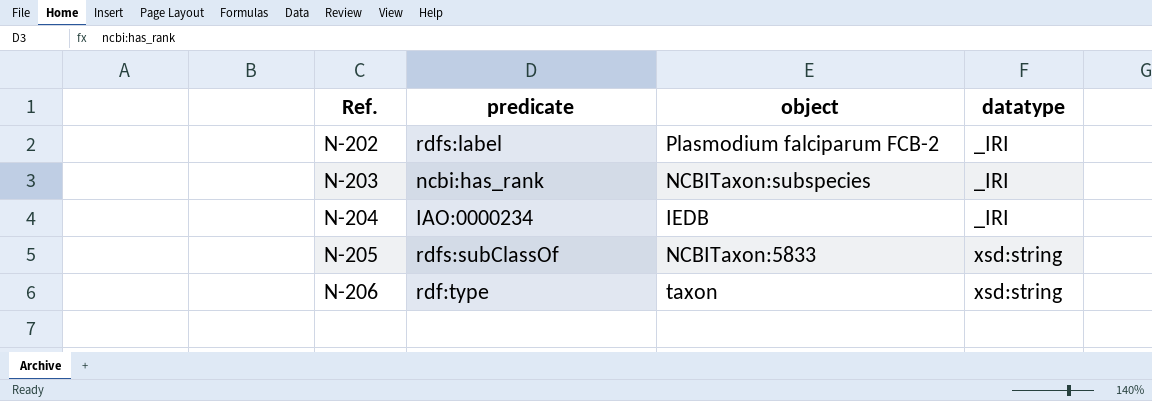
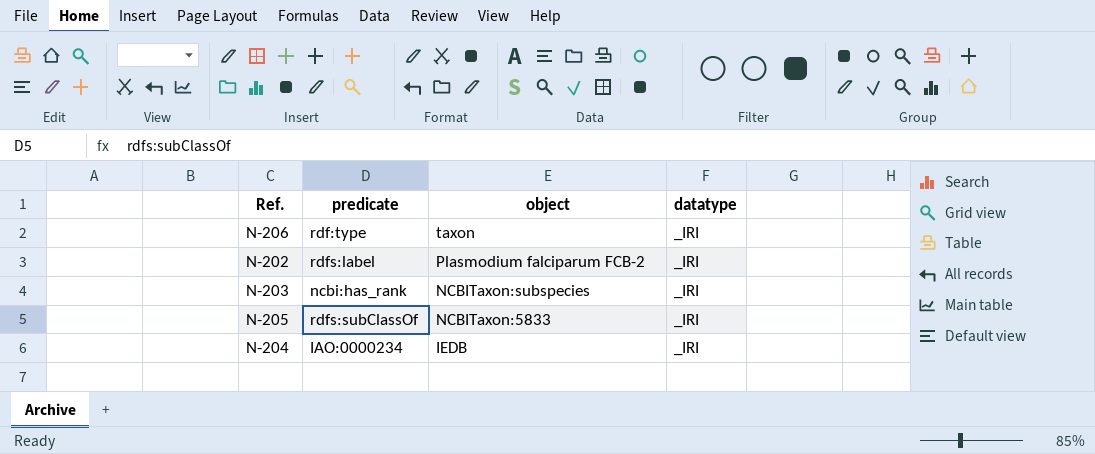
row order: Ref. ascending -> object descending
N-206 | datatype: xsd:string -> _IRI
N-205 | datatype: xsd:string -> _IRI

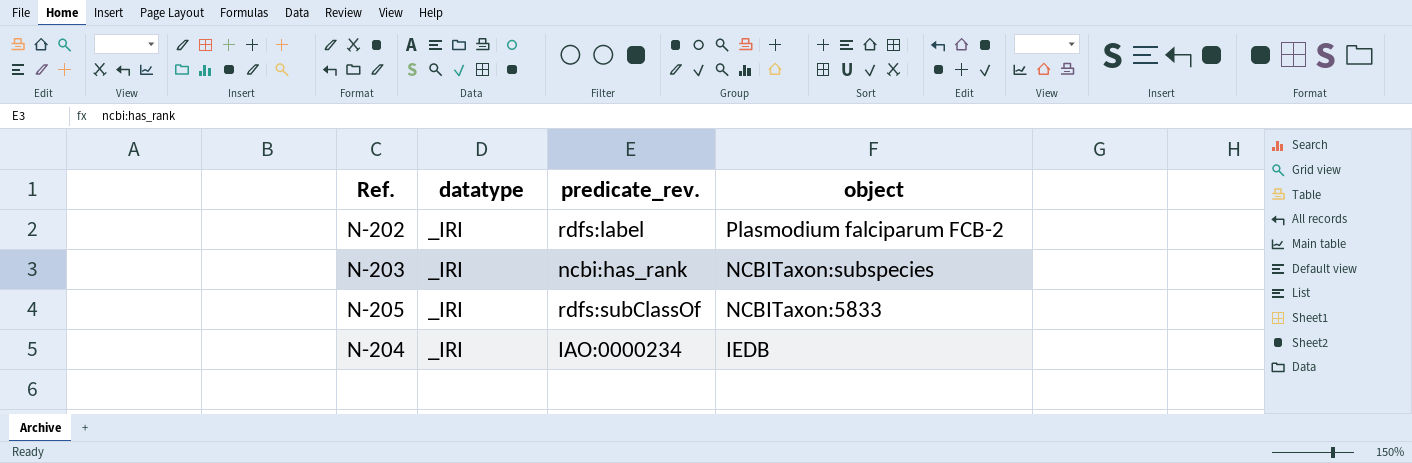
column datatype | position: 4 -> 2
column name: predicate -> predicate_rev.
row N-206: rdf:type | taxon | _IRI -> none

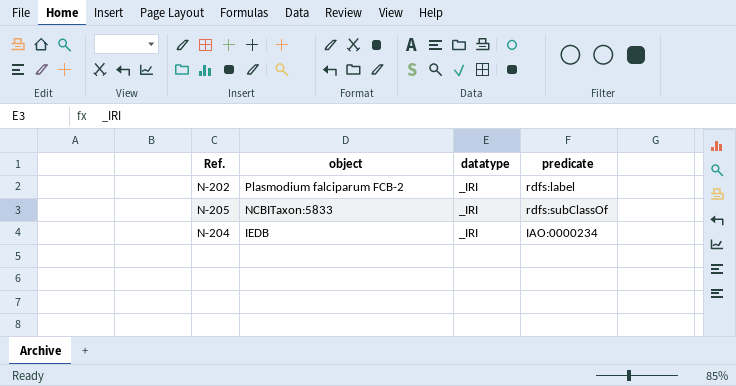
column object | position: 4 -> 2
column name: predicate_rev. -> predicate
row N-203: _IRI | ncbi:has_rank | NCBITaxon:subspecies -> none

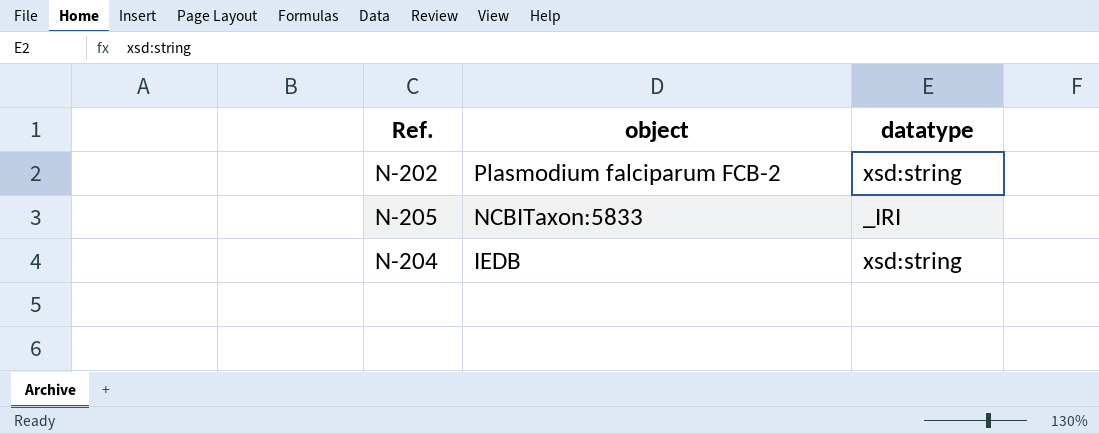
column predicate | position: 4 -> none
N-202 | datatype: _IRI -> xsd:string
N-204 | datatype: _IRI -> xsd:string

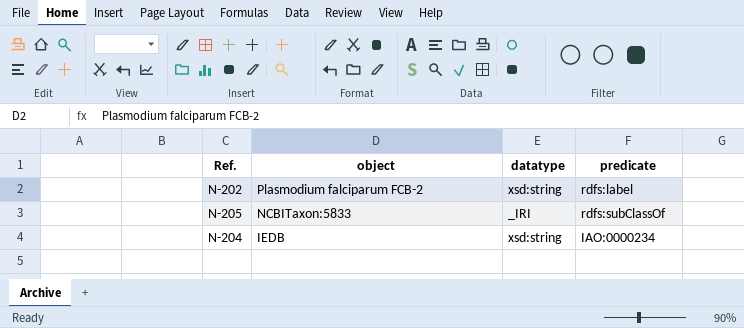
column predicate | position: none -> 4

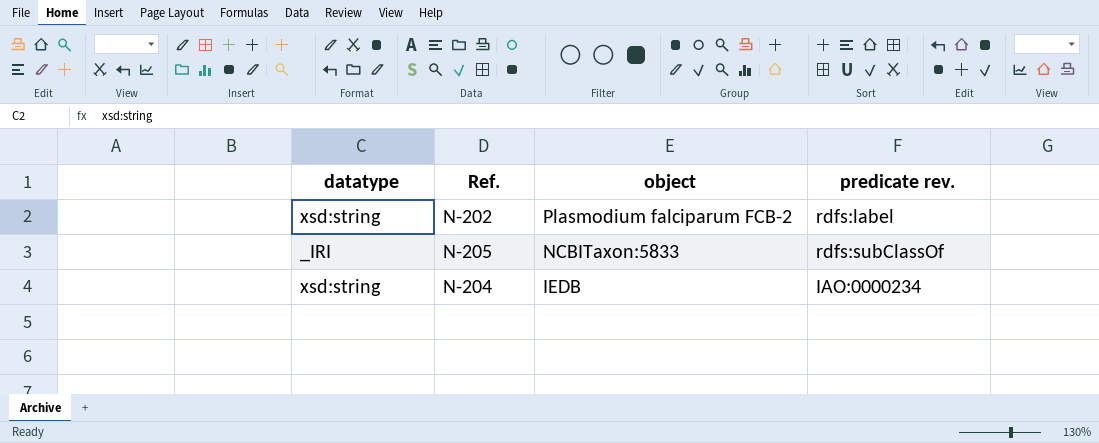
column datatype | position: 3 -> 1
column name: predicate -> predicate rev.

